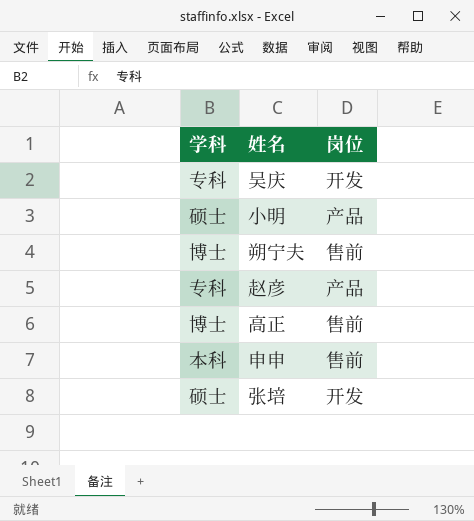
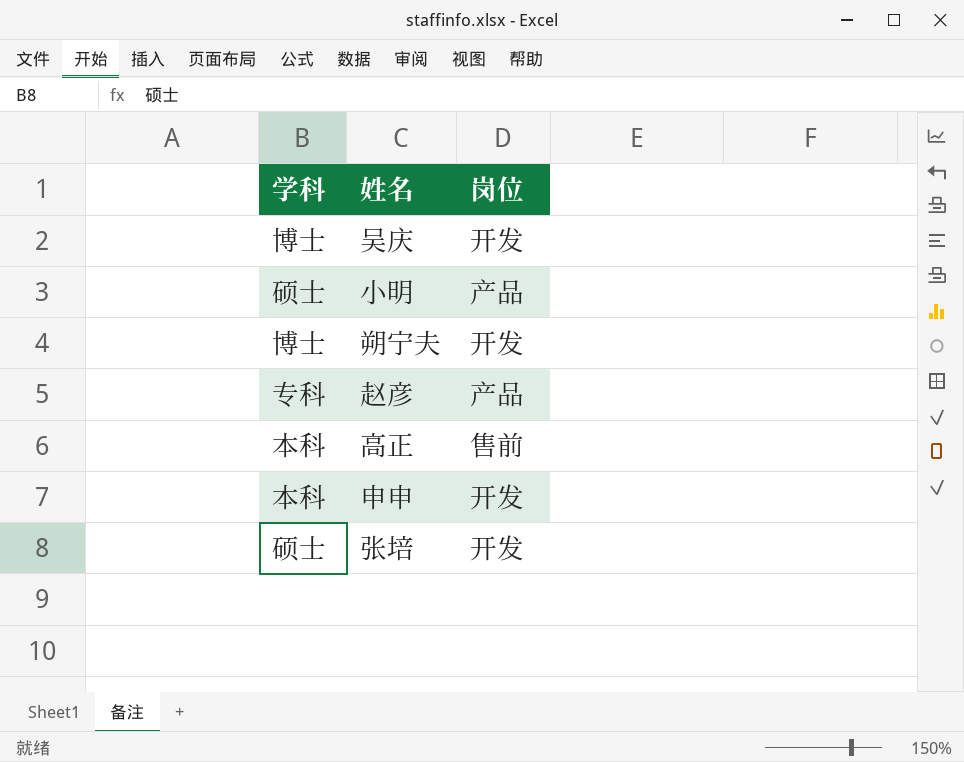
吴庆 | 学科: 专科 -> 博士
朔宁夫 | 岗位: 售前 -> 开发
高正 | 学科: 博士 -> 本科
申申 | 岗位: 售前 -> 开发

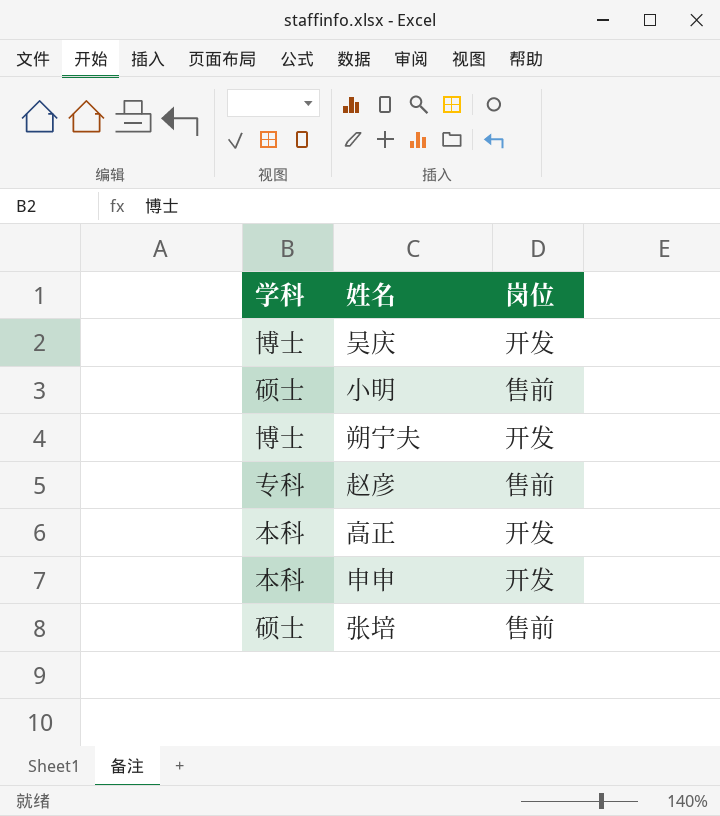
小明 | 岗位: 产品 -> 售前
赵彦 | 岗位: 产品 -> 售前
高正 | 岗位: 售前 -> 开发
张培 | 岗位: 开发 -> 售前

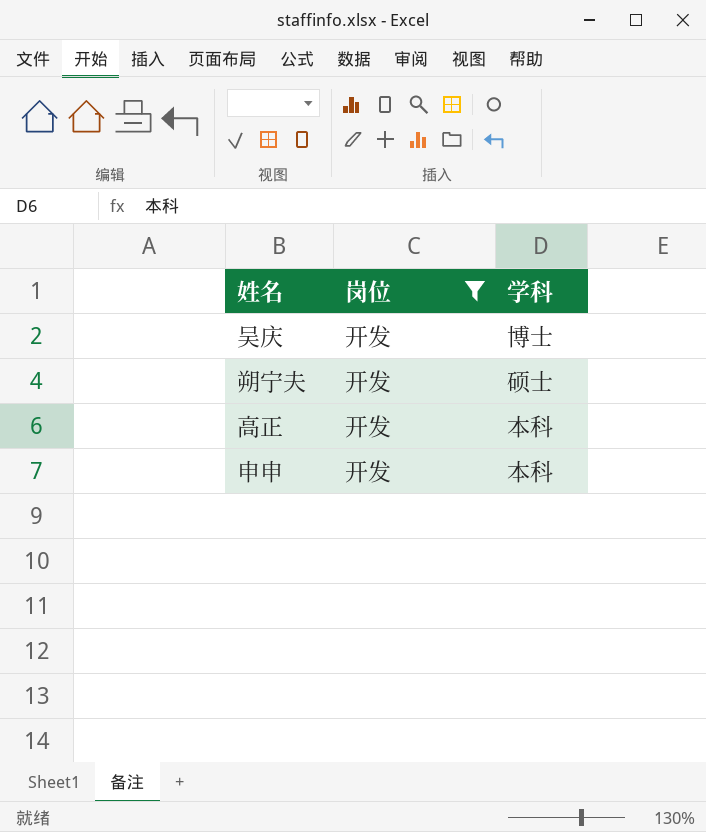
filter: none -> 岗位 = 开发
column 学科 | position: 1 -> 3
朔宁夫 | 学科: 博士 -> 硕士

